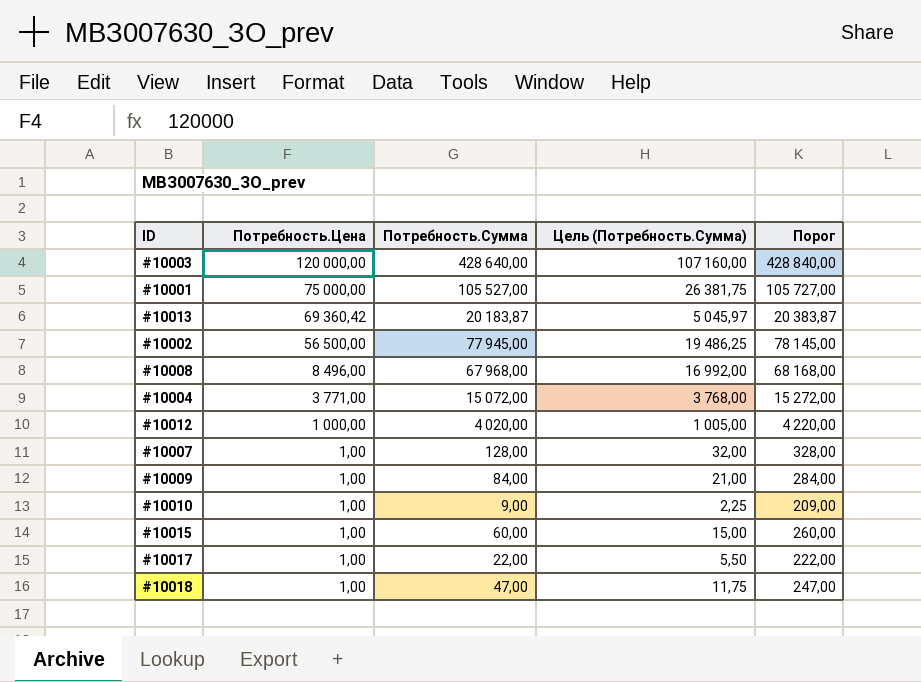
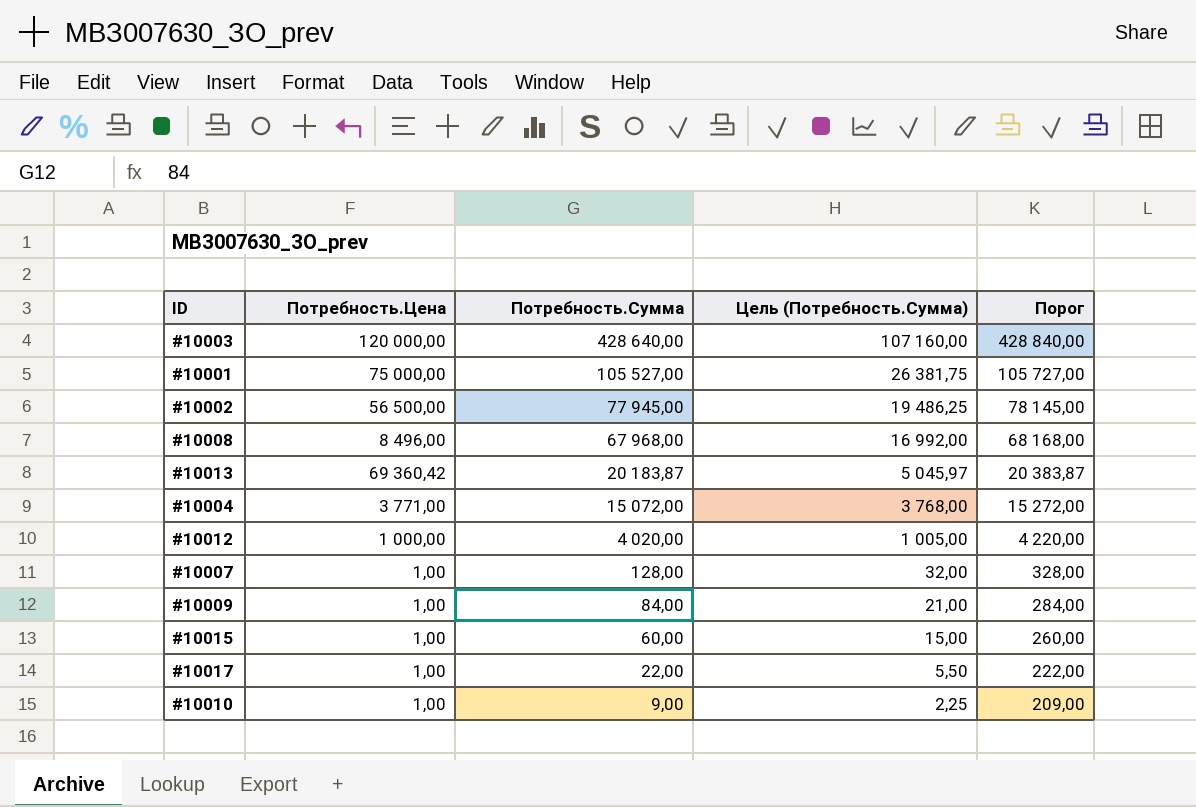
row order: Потребность.Цена descending -> Потребность.Сумма descending
row #10018: 1,00 | 47,00 | 11,75 | 247,00 -> none

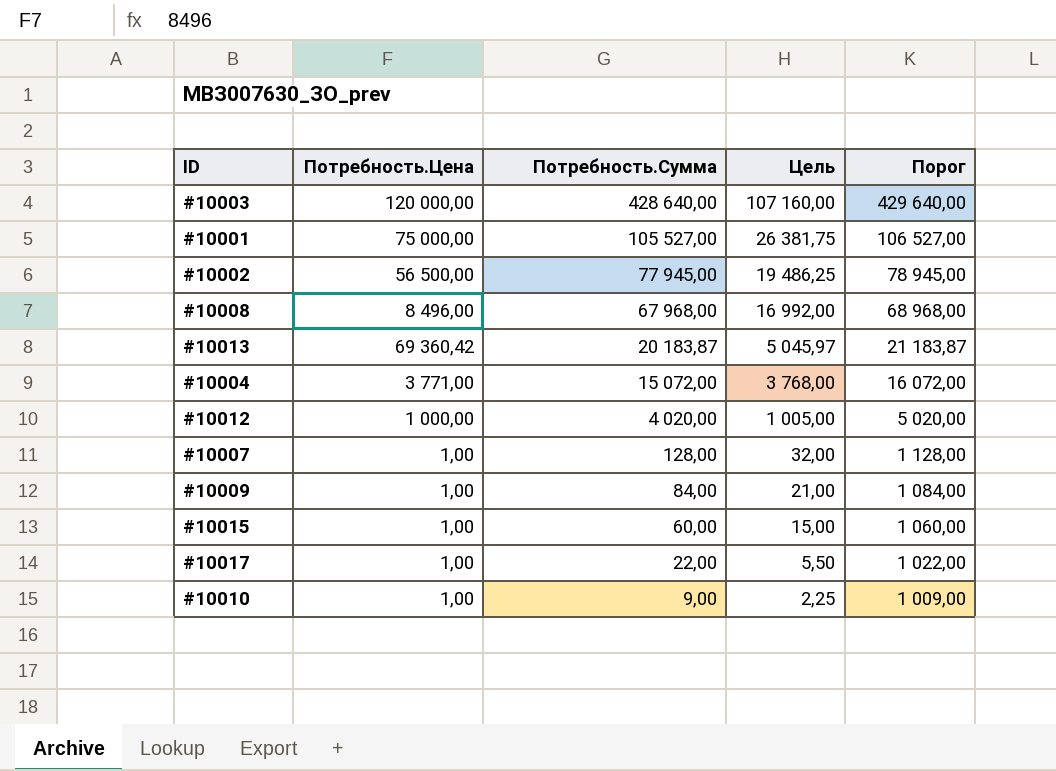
column name: Цель (Потребность.Сумма) -> Цель
column Порог | formula: [Потребность.Сумма] + 200 -> [Потребность.Сумма] + 1000

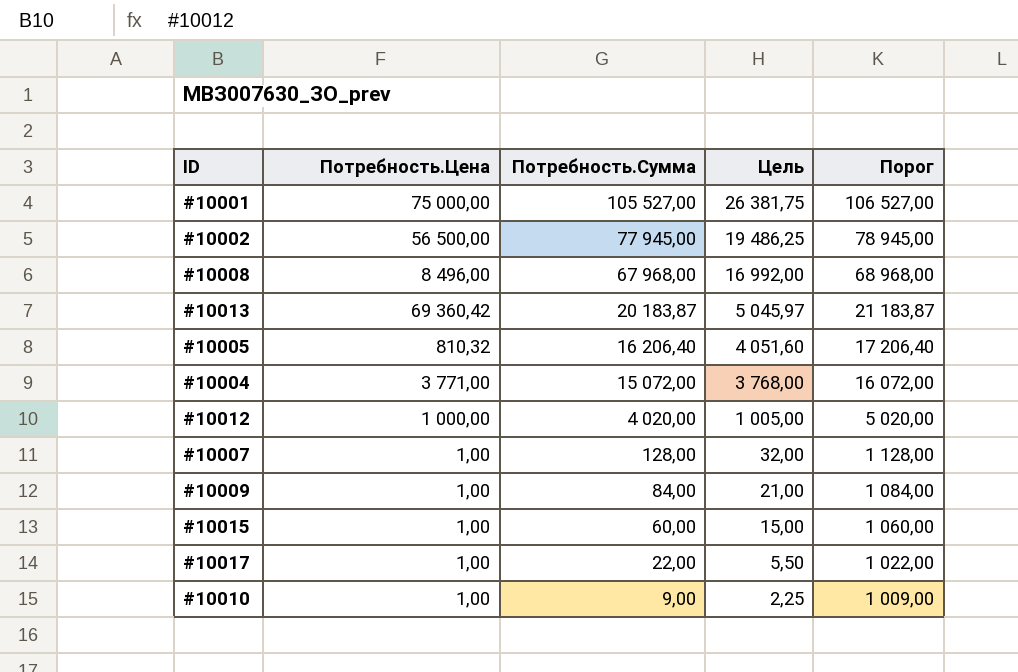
row #10003: 120 000,00 | 428 640,00 | 107 160,00 | 429 640,00 -> none
row #10005: none -> 810,32 | 16 206,40 | 4 051,60 | 17 206,40

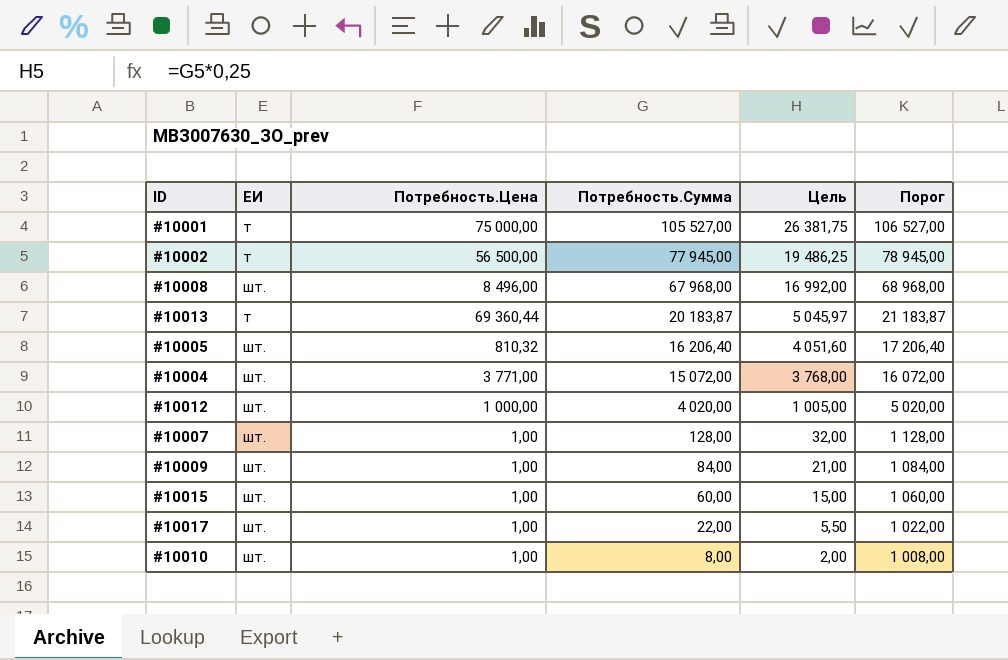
column ЕИ | position: none -> 2
#10013 | Потребность.Цена: 69 360,42 -> 69 360,44
#10010 | Потребность.Сумма: 9,00 -> 8,00
#10010 | Цель: 2,25 -> 2,00
#10010 | Порог: 1 009,00 -> 1 008,00

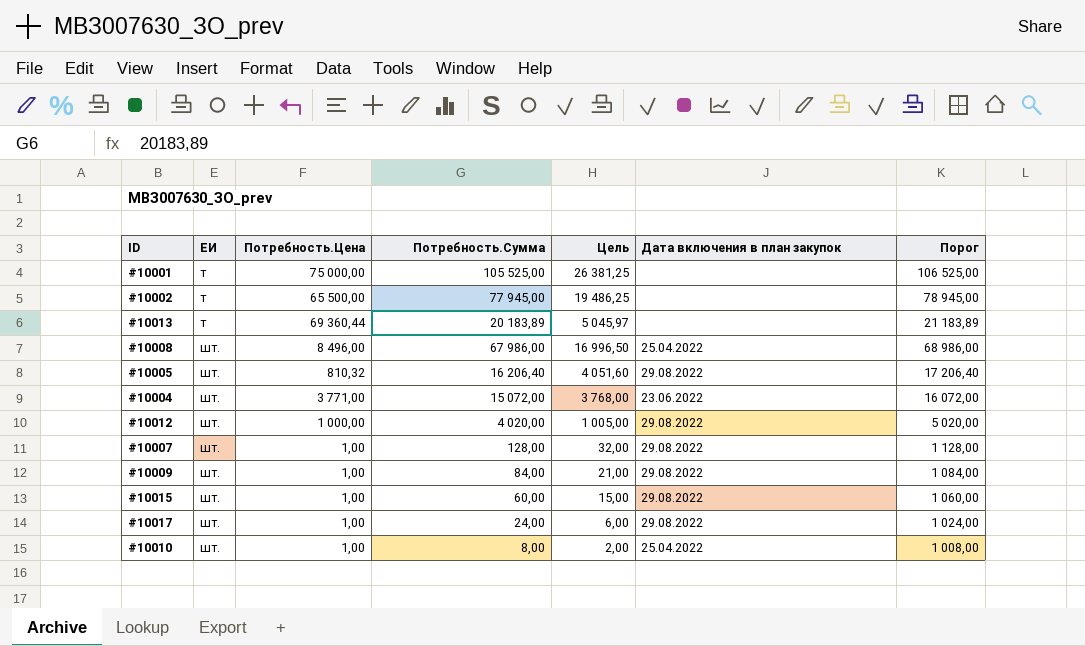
row order: Потребность.Сумма descending -> ЕИ ascending
column Дата включения в план закупок | position: none -> 6
#10001 | Потребность.Сумма: 105 527,00 -> 105 525,00
#10001 | Цель: 26 381,75 -> 26 381,25
#10001 | Порог: 106 527,00 -> 106 525,00
#10002 | Потребность.Цена: 56 500,00 -> 65 500,00
#10013 | Потребность.Сумма: 20 183,87 -> 20 183,89
#10013 | Порог: 21 183,87 -> 21 183,89
#10008 | Потребность.Сумма: 67 968,00 -> 67 986,00
#10008 | Цель: 16 992,00 -> 16 996,50
#10008 | Порог: 68 968,00 -> 68 986,00
#10017 | Потребность.Сумма: 22,00 -> 24,00
#10017 | Цель: 5,50 -> 6,00
#10017 | Порог: 1 022,00 -> 1 024,00

